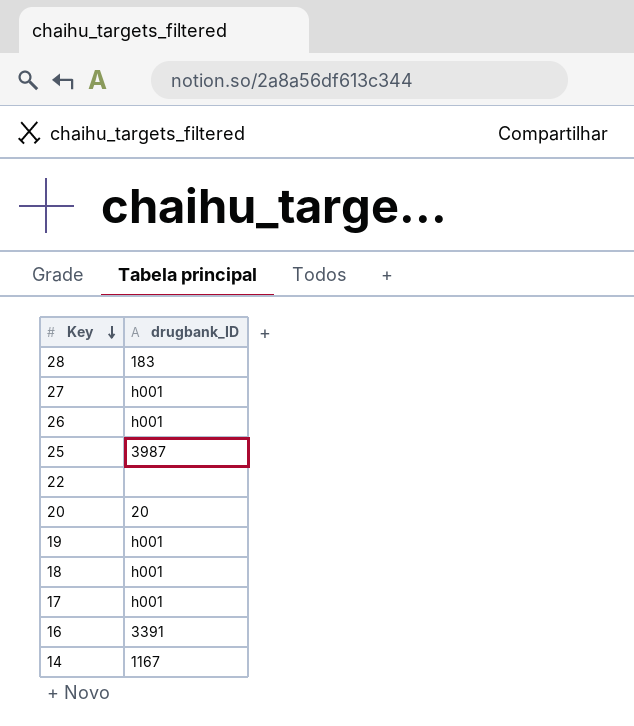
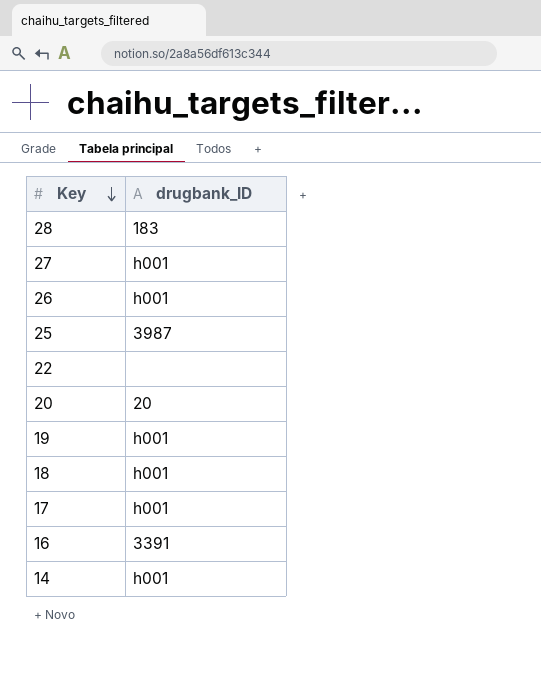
14 | drugbank_ID: 1167 -> h001

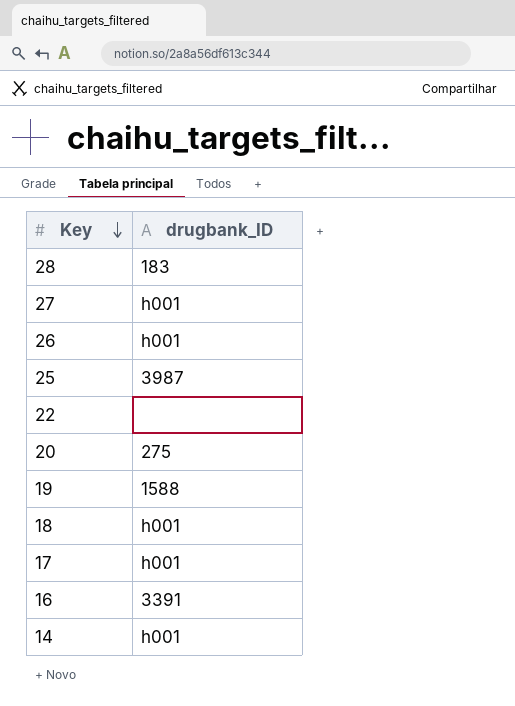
20 | drugbank_ID: 20 -> 275
19 | drugbank_ID: h001 -> 1588

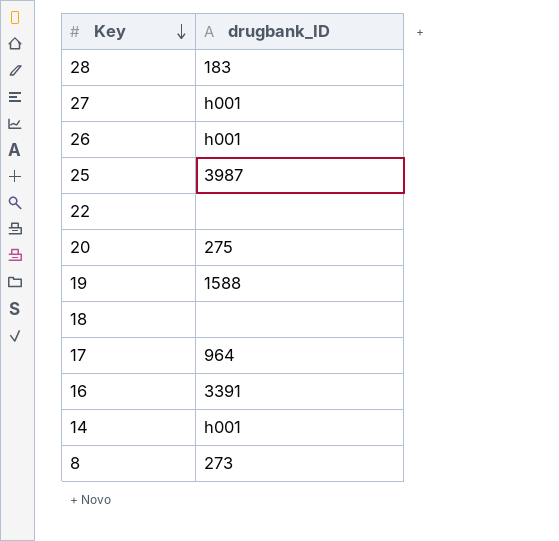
18 | drugbank_ID: h001 -> none
17 | drugbank_ID: h001 -> 964
row 8: none -> 273

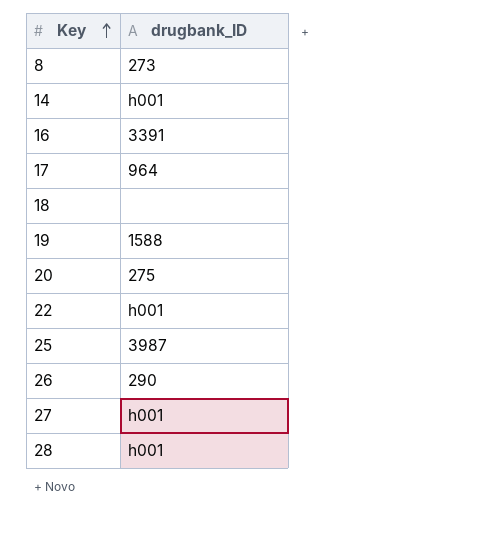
row order: Key descending -> Key ascending
22 | drugbank_ID: none -> h001
26 | drugbank_ID: h001 -> 290
28 | drugbank_ID: 183 -> h001

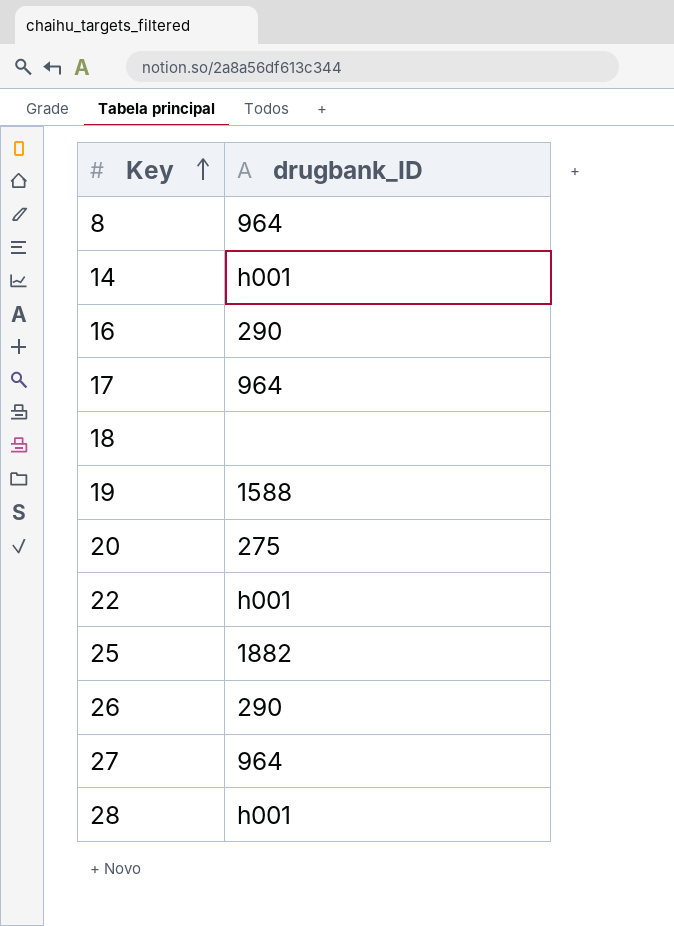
8 | drugbank_ID: 273 -> 964
16 | drugbank_ID: 3391 -> 290
25 | drugbank_ID: 3987 -> 1882
27 | drugbank_ID: h001 -> 964

